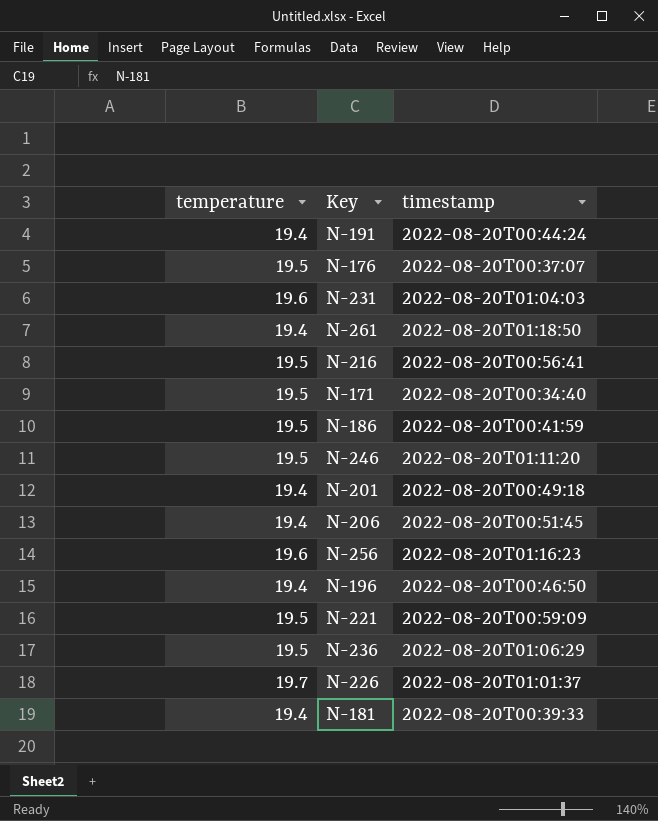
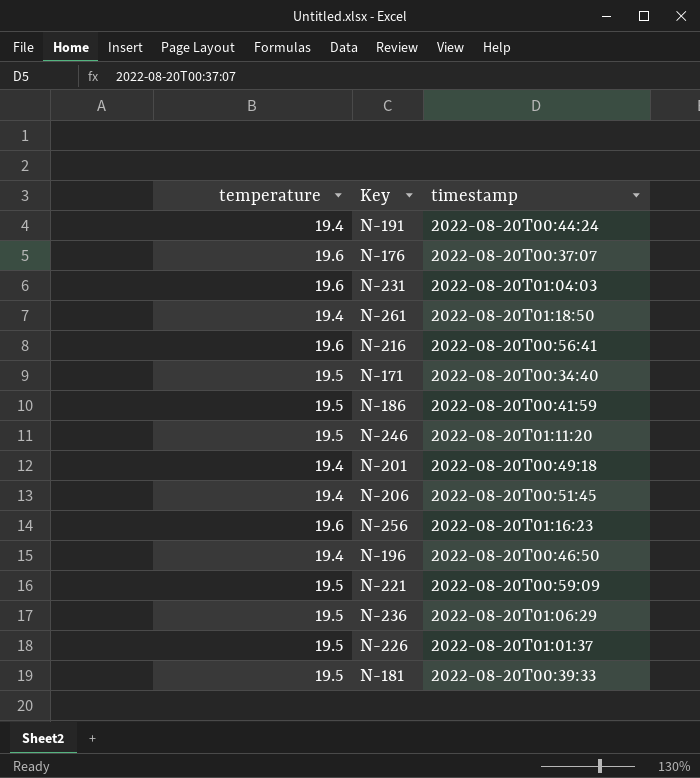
N-176 | temperature: 19.5 -> 19.6
N-216 | temperature: 19.5 -> 19.6
N-226 | temperature: 19.7 -> 19.5
N-181 | temperature: 19.4 -> 19.5

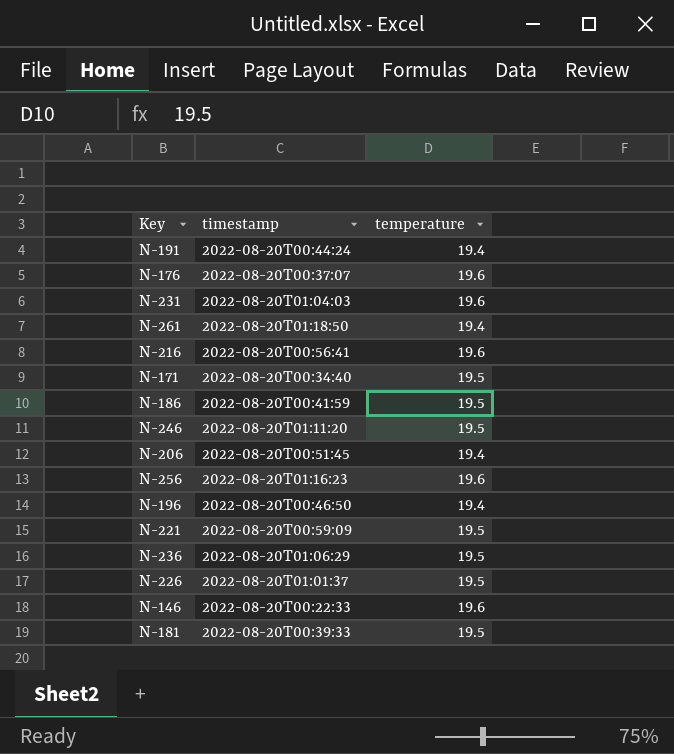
column temperature | position: 1 -> 3
row N-201: 19.4 | 2022-08-20T00:49:18 -> none
row N-146: none -> 2022-08-20T00:22:33 | 19.6

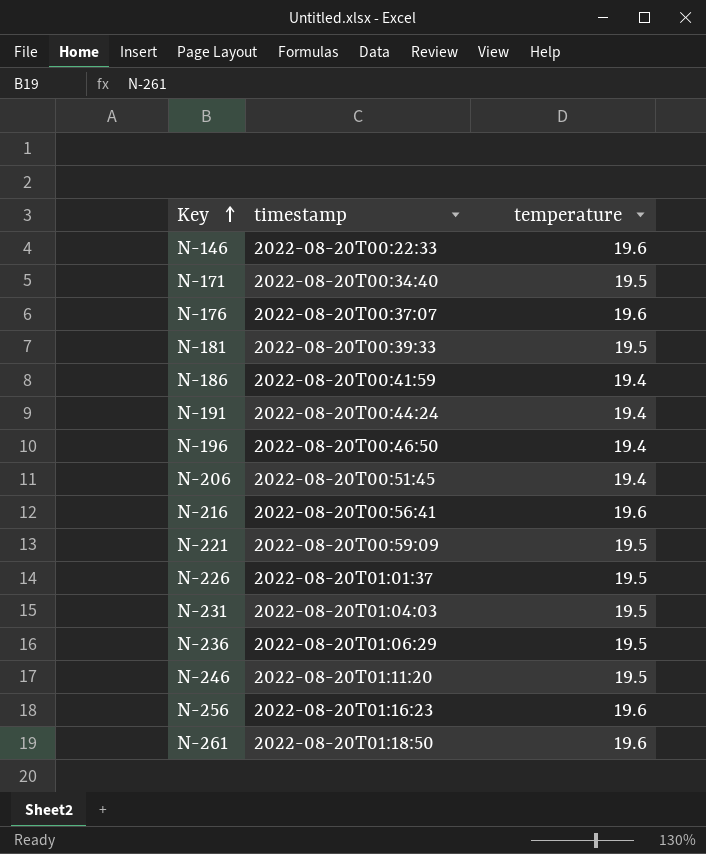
row order: none -> Key ascending
N-186 | temperature: 19.5 -> 19.4
N-231 | temperature: 19.6 -> 19.5
N-261 | temperature: 19.4 -> 19.6

